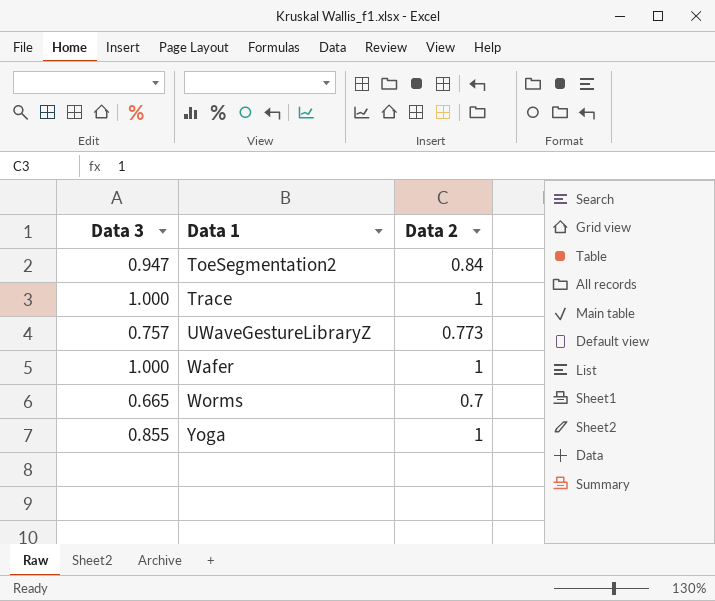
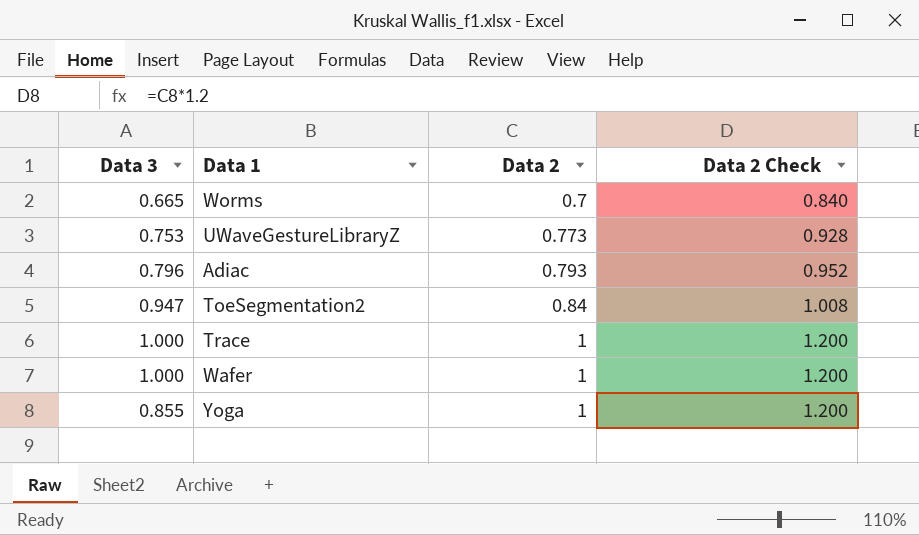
row order: Data 1 ascending -> Data 2 ascending
column Data 2 Check | formula: none -> [Data 2] * 1.2
UWaveGestureLibraryZ | Data 3: 0.757 -> 0.753
row Adiac: none -> 0.796 | 0.793 | 0.952

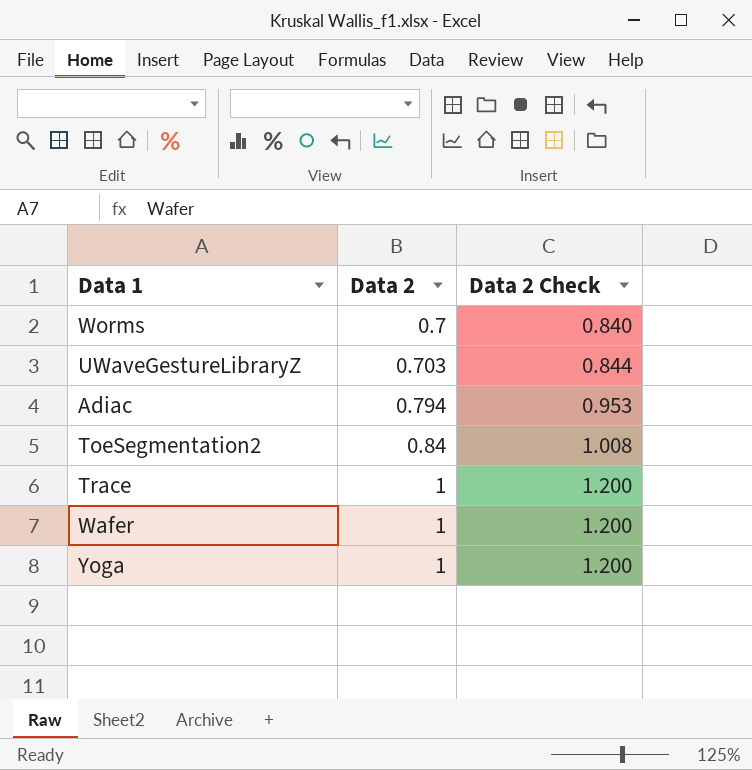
column Data 3 | position: 1 -> none
UWaveGestureLibraryZ | Data 2: 0.773 -> 0.703
UWaveGestureLibraryZ | Data 2 Check: 0.928 -> 0.844
Adiac | Data 2: 0.793 -> 0.794
Adiac | Data 2 Check: 0.952 -> 0.953

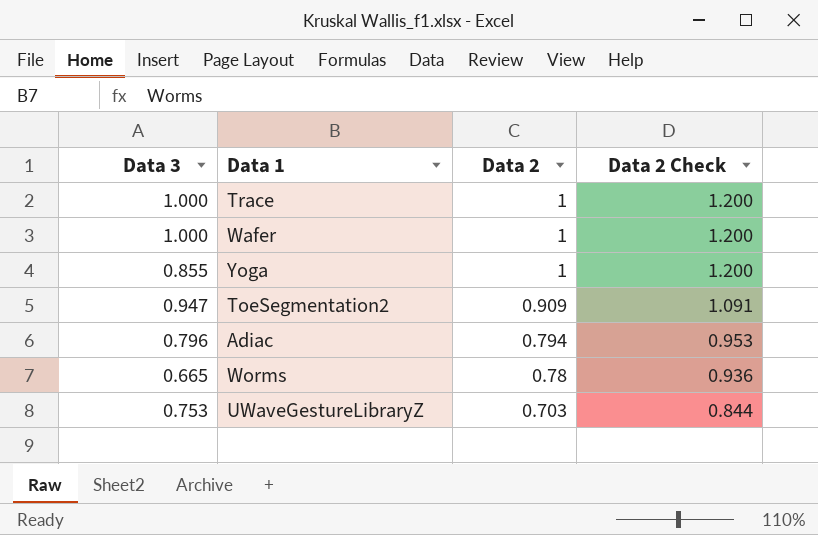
row order: Data 2 ascending -> Data 2 descending
column Data 3 | position: none -> 1
ToeSegmentation2 | Data 2: 0.84 -> 0.909
ToeSegmentation2 | Data 2 Check: 1.008 -> 1.091
Worms | Data 2: 0.7 -> 0.78
Worms | Data 2 Check: 0.840 -> 0.936

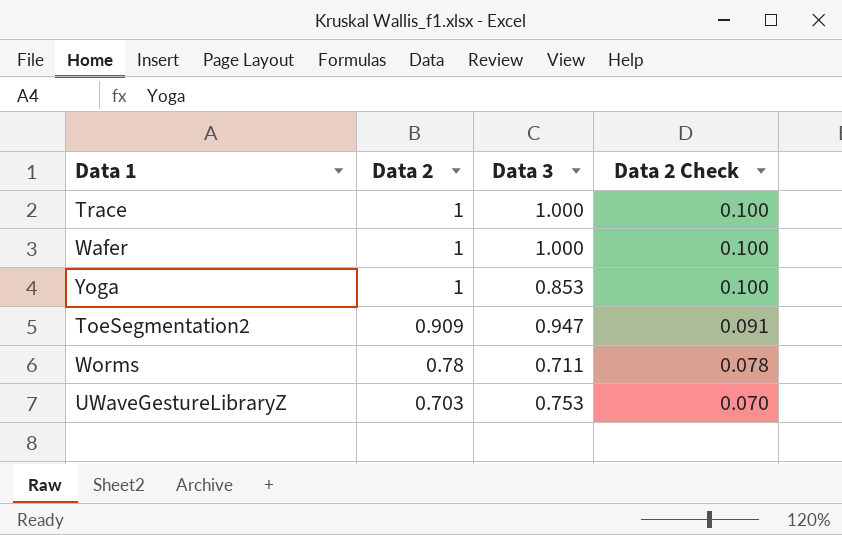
column Data 3 | position: 1 -> 3
column Data 2 Check | formula: [Data 2] * 1.2 -> [Data 2] * 0.1
row Adiac: 0.796 | 0.794 | 0.953 -> none
Yoga | Data 3: 0.855 -> 0.853
Worms | Data 3: 0.665 -> 0.711

